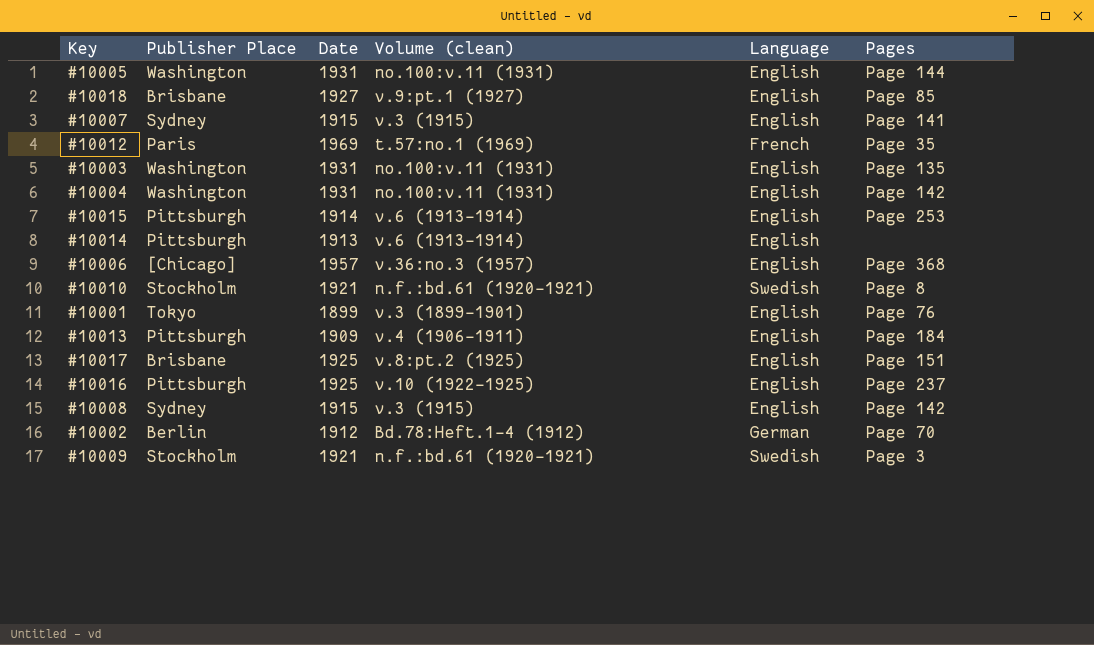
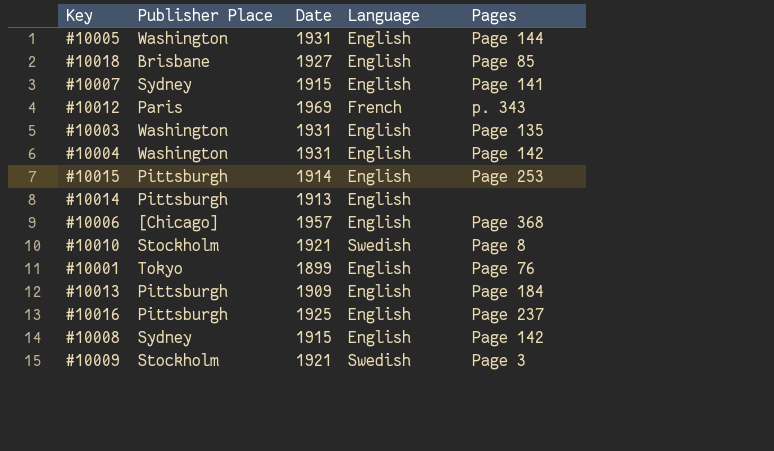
column Volume (clean) | position: 4 -> none
row #10017: Brisbane | 1925 | v.8:pt.2 (1925) | English | Page 151 -> none
row #10002: Berlin | 1912 | Bd.78:Heft.1-4 (1912) | German | Page 70 -> none
#10012 | Pages: Page 35 -> p. 343

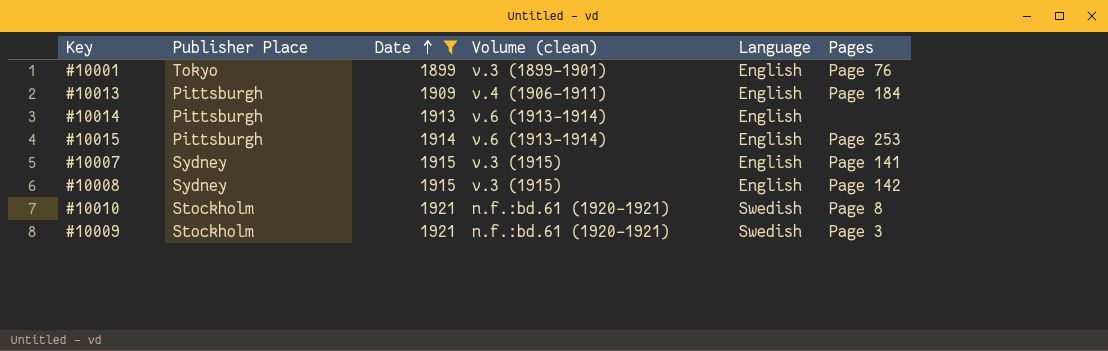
filter: none -> Date <= 1921
row order: none -> Date ascending
column Volume (clean) | position: none -> 4

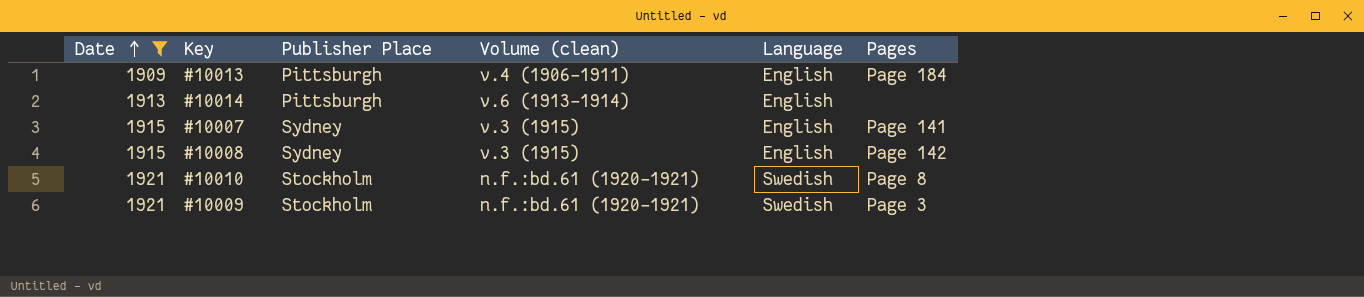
column Date | position: 3 -> 1
row #10001: Tokyo | 1899 | v.3 (1899-1901) | English | Page 76 -> none
row #10015: Pittsburgh | 1914 | v.6 (1913-1914) | English | Page 253 -> none

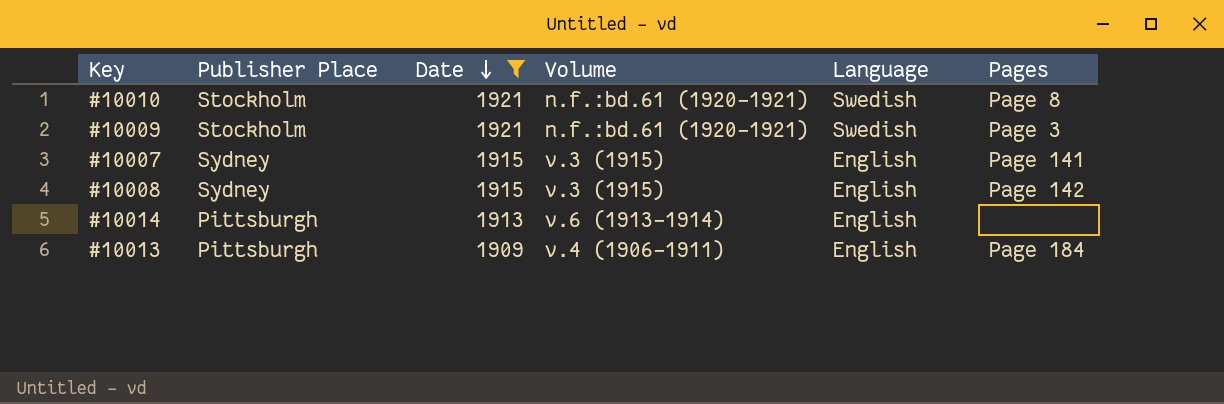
row order: Date ascending -> Date descending
column Date | position: 1 -> 3
column name: Volume (clean) -> Volume

